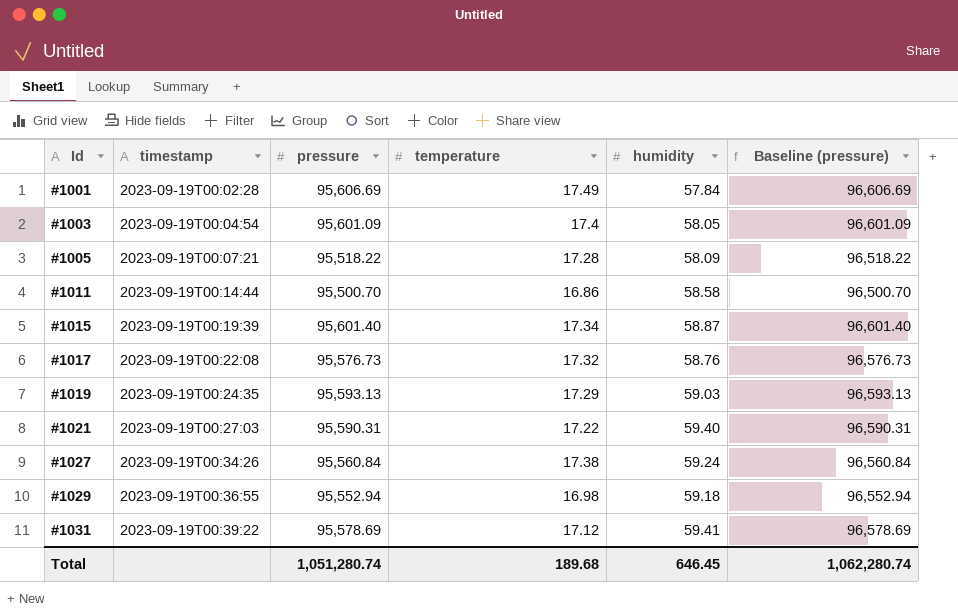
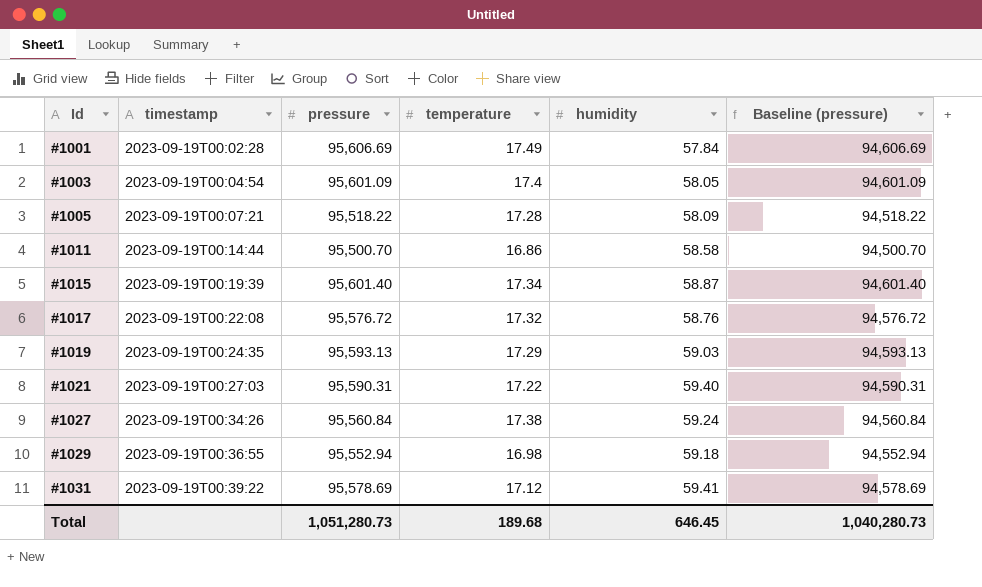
column Baseline (pressure) | formula: [pressure] + 1000 -> [pressure] - 1000
#1017 | pressure: 95,576.73 -> 95,576.72
Total | pressure: 1,051,280.74 -> 1,051,280.73
Total | Baseline (pressure): 1,062,280.74 -> 1,040,280.73

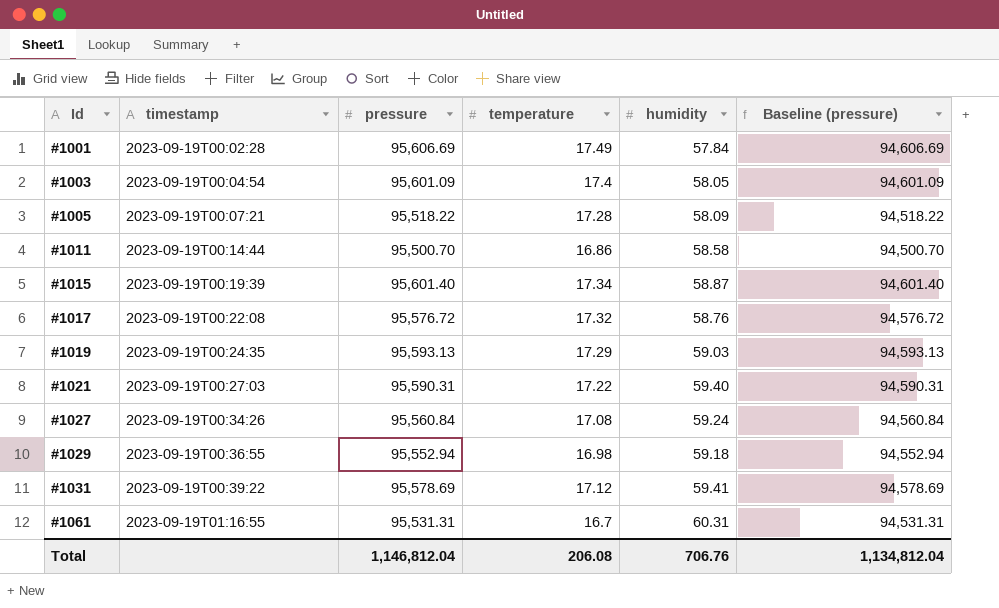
#1027 | temperature: 17.38 -> 17.08
row #1061: none -> 2023-09-19T01:16:55 | 95,531.31 | 16.7 | 60.31 | 94,531.31
Total | pressure: 1,051,280.73 -> 1,146,812.04
Total | temperature: 189.68 -> 206.08
Total | humidity: 646.45 -> 706.76
Total | Baseline (pressure): 1,040,280.73 -> 1,134,812.04

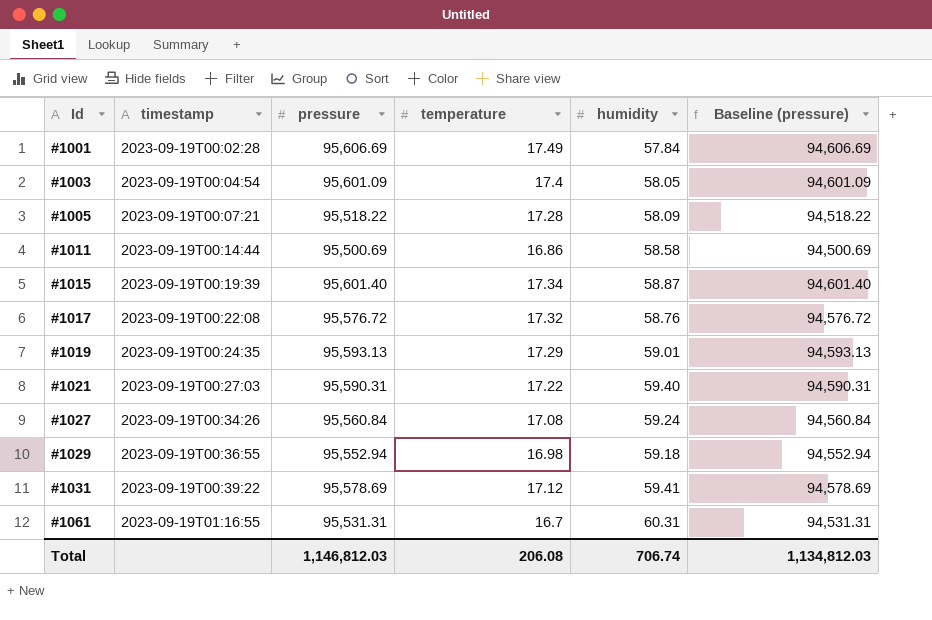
#1011 | pressure: 95,500.70 -> 95,500.69
#1011 | Baseline (pressure): 94,500.70 -> 94,500.69
#1019 | humidity: 59.03 -> 59.01
Total | pressure: 1,146,812.04 -> 1,146,812.03
Total | humidity: 706.76 -> 706.74
Total | Baseline (pressure): 1,134,812.04 -> 1,134,812.03

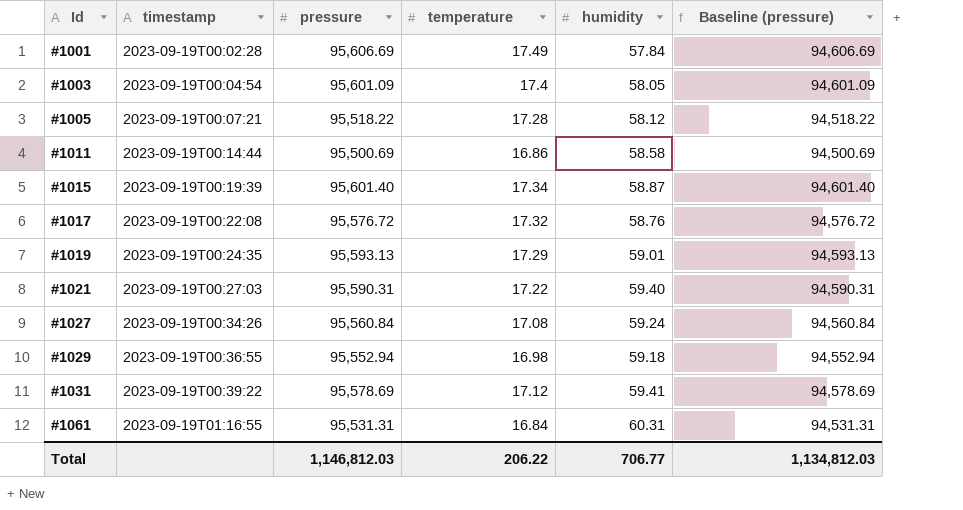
#1005 | humidity: 58.09 -> 58.12
#1061 | temperature: 16.7 -> 16.84
Total | temperature: 206.08 -> 206.22
Total | humidity: 706.74 -> 706.77

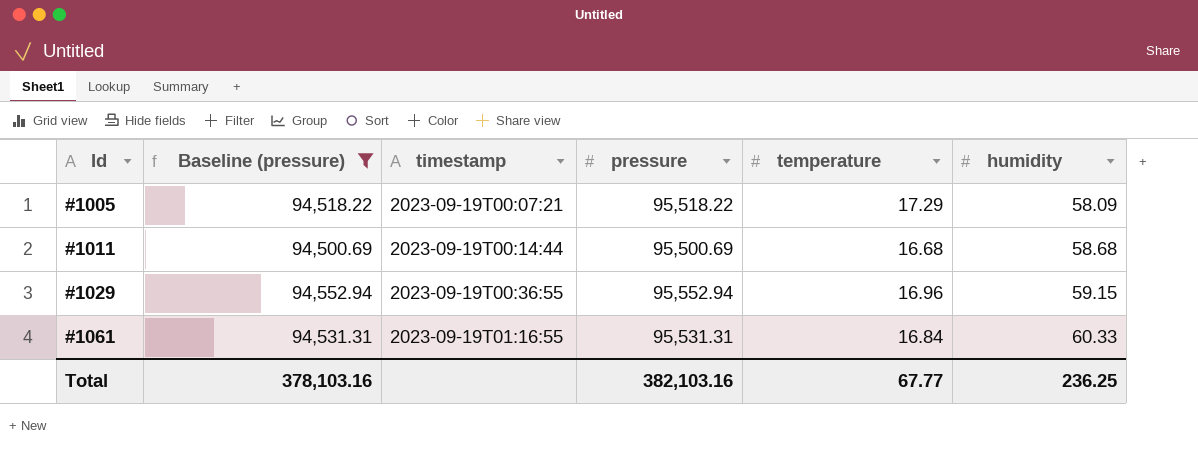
filter: none -> Baseline (pressure) <= 94,552.94
column Baseline (pressure) | position: 6 -> 2
#1005 | temperature: 17.28 -> 17.29
#1005 | humidity: 58.12 -> 58.09
#1011 | temperature: 16.86 -> 16.68
#1011 | humidity: 58.58 -> 58.68
#1029 | temperature: 16.98 -> 16.96
#1029 | humidity: 59.18 -> 59.15
#1061 | humidity: 60.31 -> 60.33
Total | Baseline (pressure): 1,134,812.03 -> 378,103.16
Total | pressure: 1,146,812.03 -> 382,103.16
Total | temperature: 206.22 -> 67.77
Total | humidity: 706.77 -> 236.25

